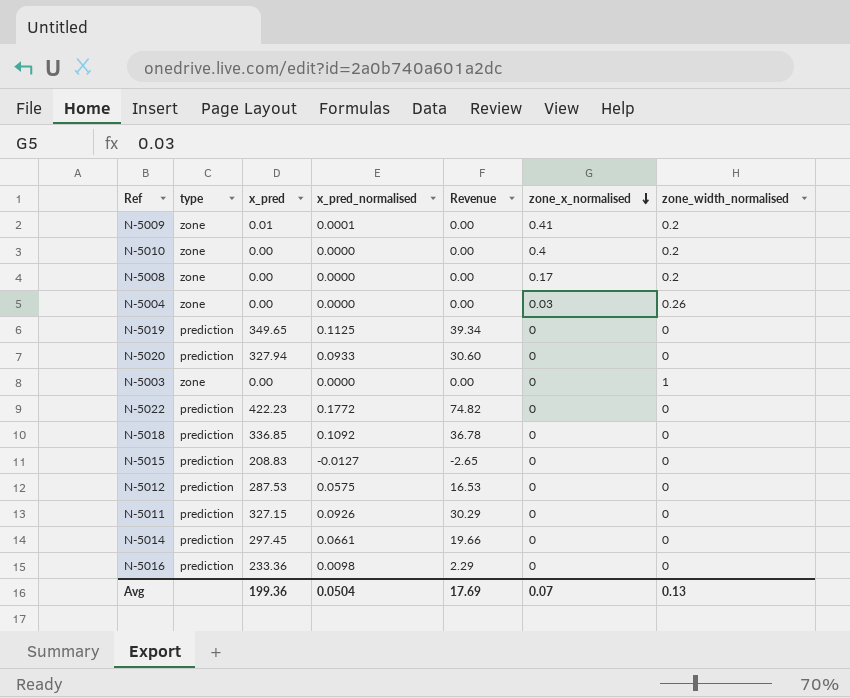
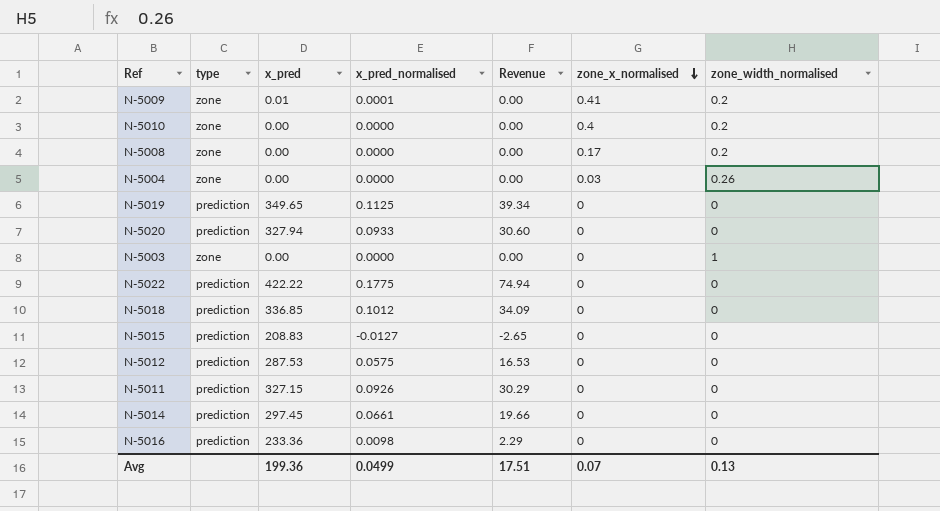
N-5022 | x_pred: 422.23 -> 422.22
N-5022 | x_pred_normalised: 0.1772 -> 0.1775
N-5022 | Revenue: 74.82 -> 74.94
N-5018 | x_pred_normalised: 0.1092 -> 0.1012
N-5018 | Revenue: 36.78 -> 34.09
Avg | x_pred_normalised: 0.0504 -> 0.0499
Avg | Revenue: 17.69 -> 17.51

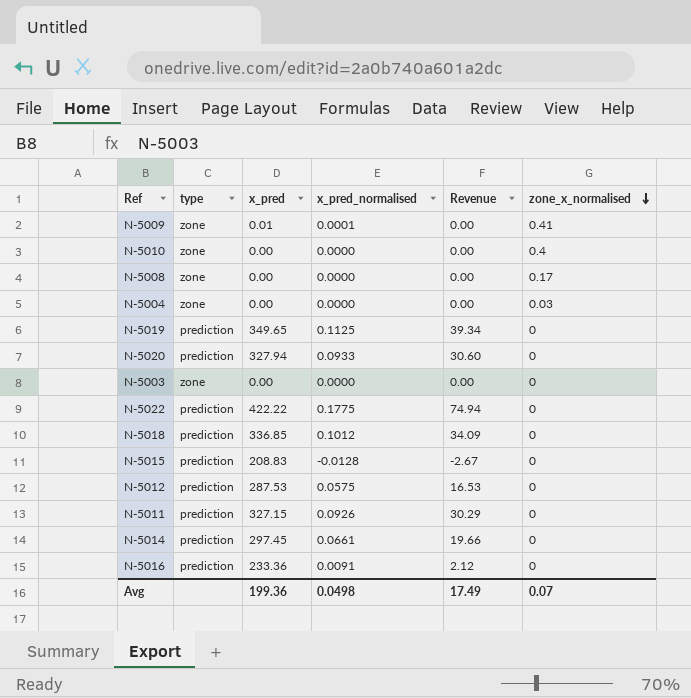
column zone_width_normalised | position: 7 -> none
N-5015 | x_pred_normalised: -0.0127 -> -0.0128
N-5015 | Revenue: -2.65 -> -2.67
N-5016 | x_pred_normalised: 0.0098 -> 0.0091
N-5016 | Revenue: 2.29 -> 2.12
Avg | x_pred_normalised: 0.0499 -> 0.0498
Avg | Revenue: 17.51 -> 17.49

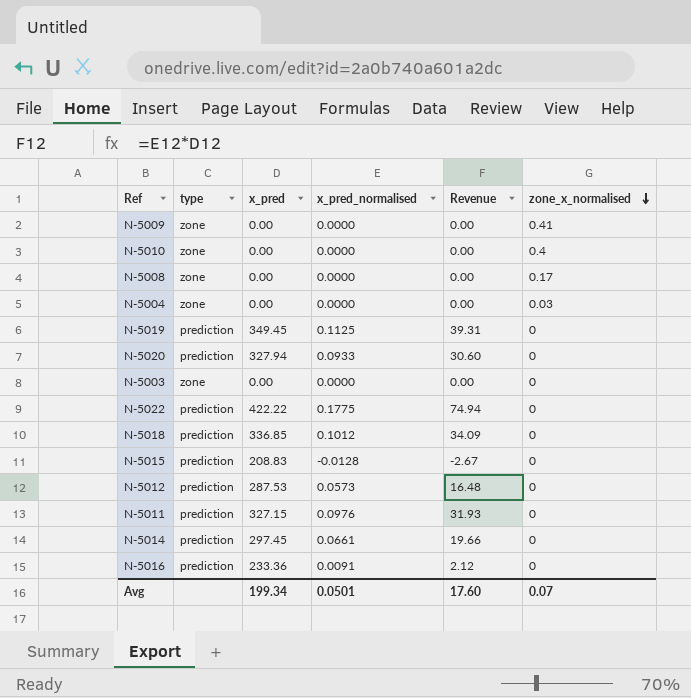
N-5009 | x_pred: 0.01 -> 0.00
N-5009 | x_pred_normalised: 0.0001 -> 0.0000
N-5019 | x_pred: 349.65 -> 349.45
N-5019 | Revenue: 39.34 -> 39.31
N-5012 | x_pred_normalised: 0.0575 -> 0.0573
N-5012 | Revenue: 16.53 -> 16.48
N-5011 | x_pred_normalised: 0.0926 -> 0.0976
N-5011 | Revenue: 30.29 -> 31.93
Avg | x_pred: 199.36 -> 199.34
Avg | x_pred_normalised: 0.0498 -> 0.0501
Avg | Revenue: 17.49 -> 17.60

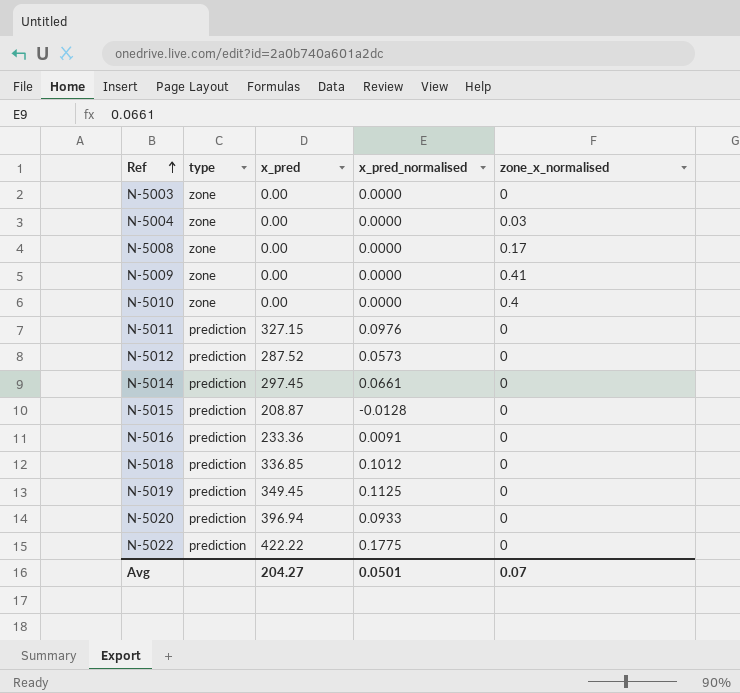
row order: zone_x_normalised descending -> Ref ascending
column Revenue | formula: [x_pred] * [x_pred_normalised] -> none
N-5012 | x_pred: 287.53 -> 287.52
N-5015 | x_pred: 208.83 -> 208.87
N-5020 | x_pred: 327.94 -> 396.94
Avg | x_pred: 199.34 -> 204.27

